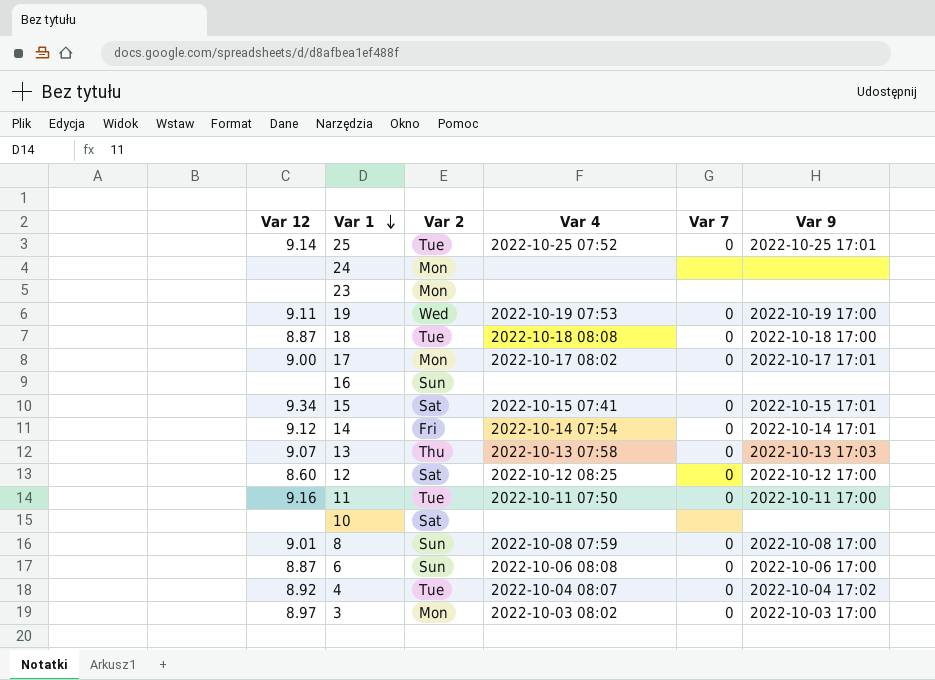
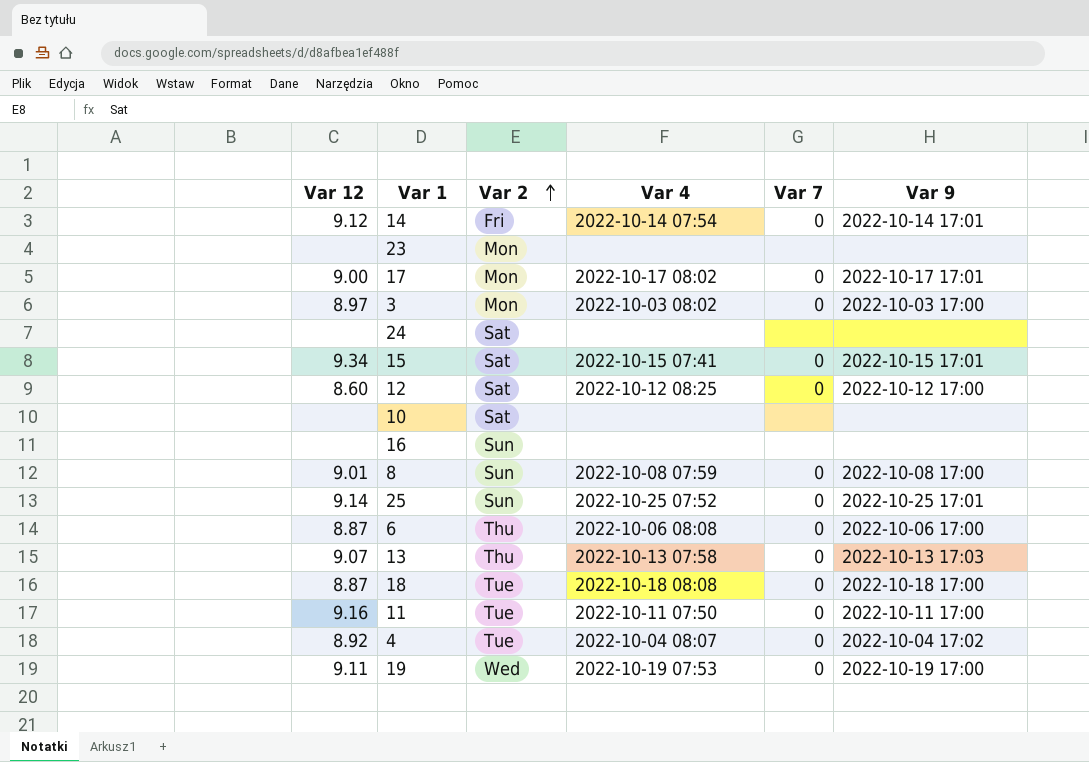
row order: Var 1 descending -> Var 2 ascending
24 | Var 2: Mon -> Sat
25 | Var 2: Tue -> Sun
6 | Var 2: Sun -> Thu

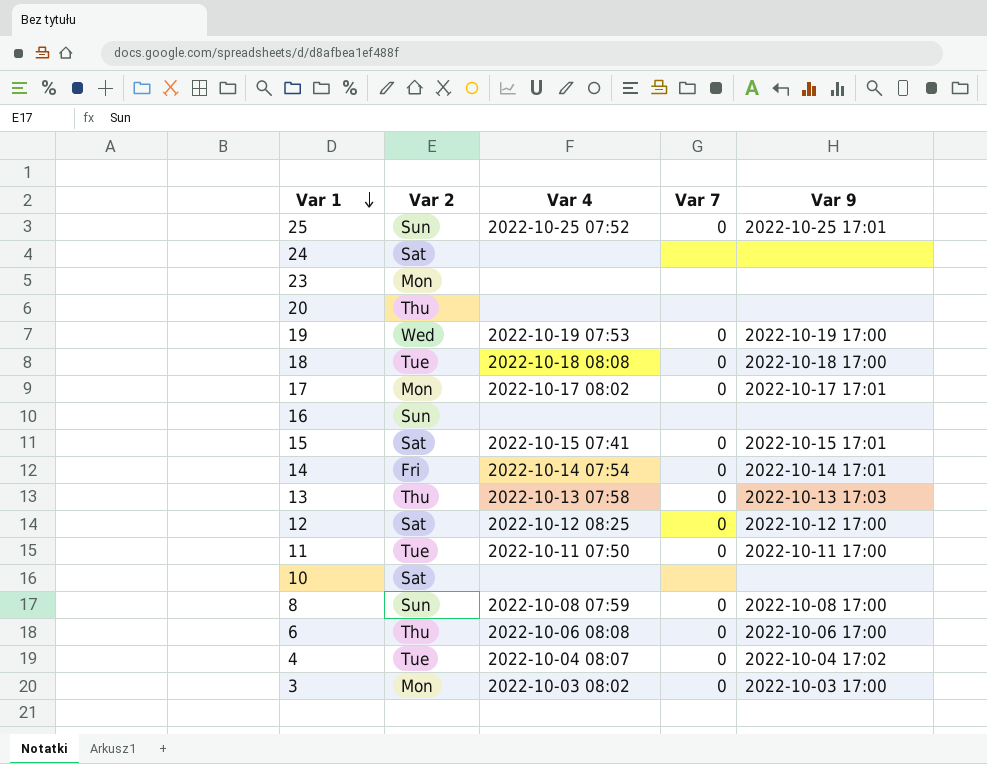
row order: Var 2 ascending -> Var 1 descending
column Var 12 | position: 1 -> none
row 20: none -> Thu | none | none | none

